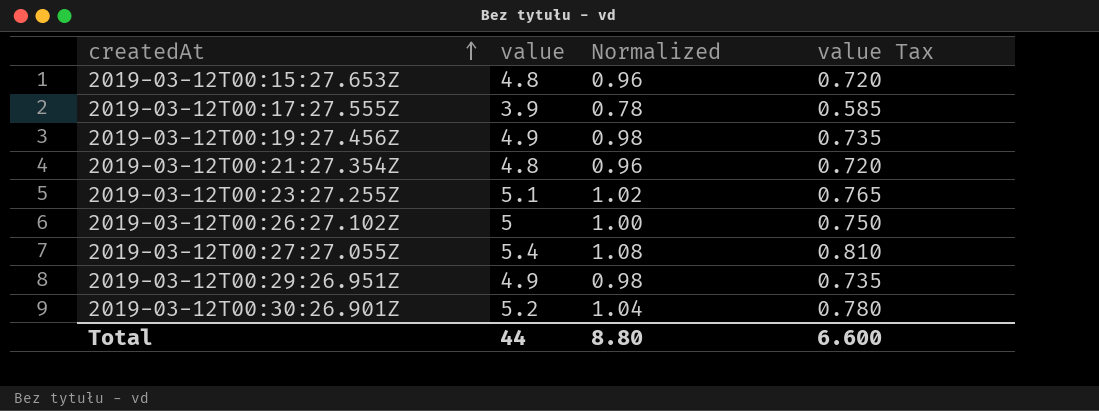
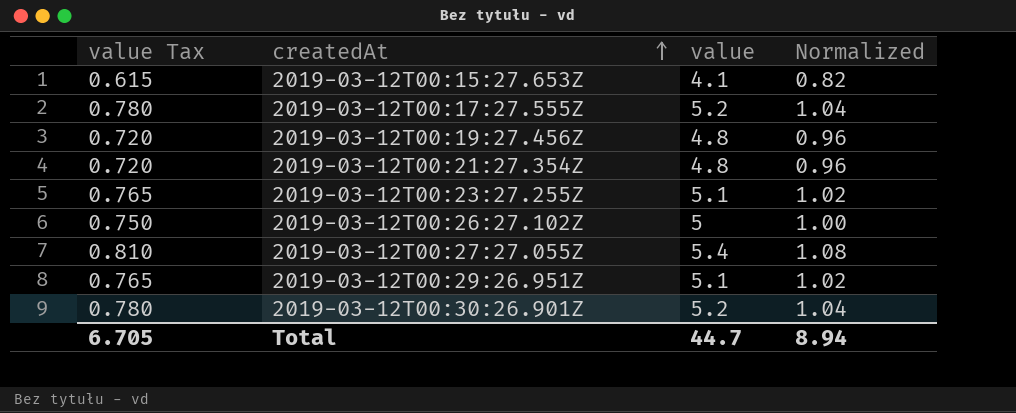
column value Tax | position: 4 -> 1
2019-03-12T00:15:27.653Z | value Tax: 0.720 -> 0.615
2019-03-12T00:15:27.653Z | value: 4.8 -> 4.1
2019-03-12T00:15:27.653Z | Normalized: 0.96 -> 0.82
2019-03-12T00:17:27.555Z | value Tax: 0.585 -> 0.780
2019-03-12T00:17:27.555Z | value: 3.9 -> 5.2
2019-03-12T00:17:27.555Z | Normalized: 0.78 -> 1.04
2019-03-12T00:19:27.456Z | value Tax: 0.735 -> 0.720
2019-03-12T00:19:27.456Z | value: 4.9 -> 4.8
2019-03-12T00:19:27.456Z | Normalized: 0.98 -> 0.96
2019-03-12T00:29:26.951Z | value Tax: 0.735 -> 0.765
2019-03-12T00:29:26.951Z | value: 4.9 -> 5.1
2019-03-12T00:29:26.951Z | Normalized: 0.98 -> 1.02
Total | value Tax: 6.600 -> 6.705
Total | value: 44 -> 44.7
Total | Normalized: 8.80 -> 8.94

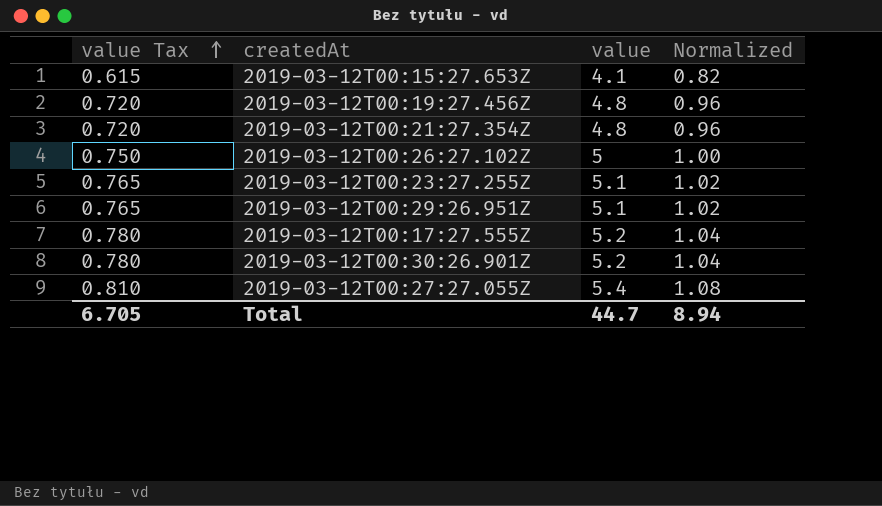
row order: createdAt ascending -> value Tax ascending

